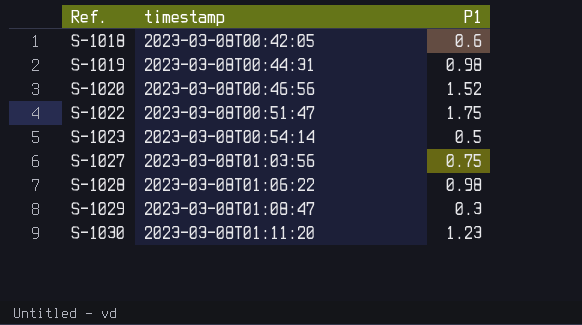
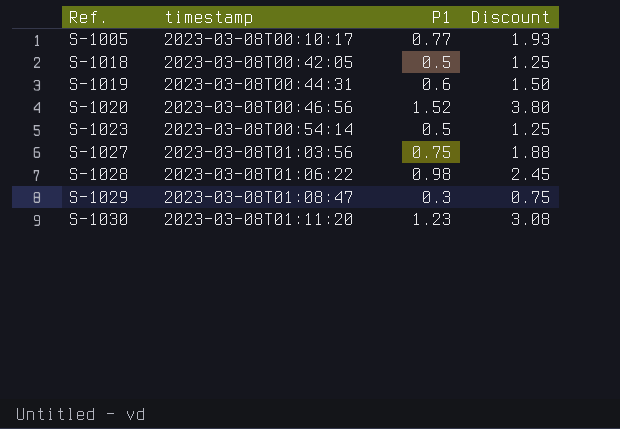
column Discount | formula: none -> [P1] * 2.5
row S-1022: 2023-03-08T00:51:47 | 1.75 -> none
row S-1005: none -> 2023-03-08T00:10:17 | 0.77 | 1.93
S-1018 | P1: 0.6 -> 0.5
S-1019 | P1: 0.98 -> 0.6

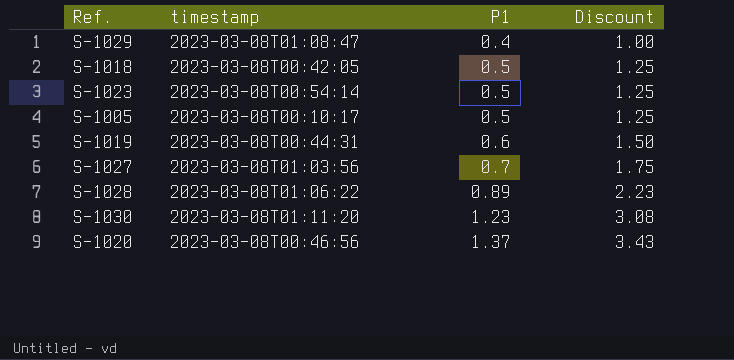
row order: Ref. ascending -> P1 ascending
S-1029 | P1: 0.3 -> 0.4
S-1029 | Discount: 0.75 -> 1.00
S-1005 | P1: 0.77 -> 0.5
S-1005 | Discount: 1.93 -> 1.25
S-1027 | P1: 0.75 -> 0.7
S-1027 | Discount: 1.88 -> 1.75
S-1028 | P1: 0.98 -> 0.89
S-1028 | Discount: 2.45 -> 2.23
S-1020 | P1: 1.52 -> 1.37
S-1020 | Discount: 3.80 -> 3.43

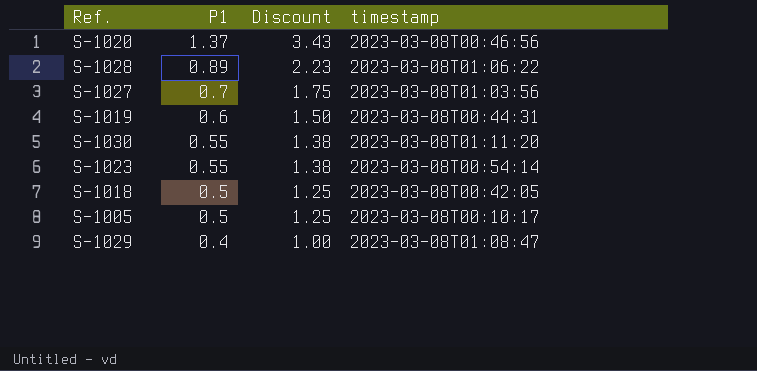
row order: P1 ascending -> P1 descending
column timestamp | position: 2 -> 4
S-1030 | P1: 1.23 -> 0.55
S-1030 | Discount: 3.08 -> 1.38
S-1023 | P1: 0.5 -> 0.55
S-1023 | Discount: 1.25 -> 1.38

